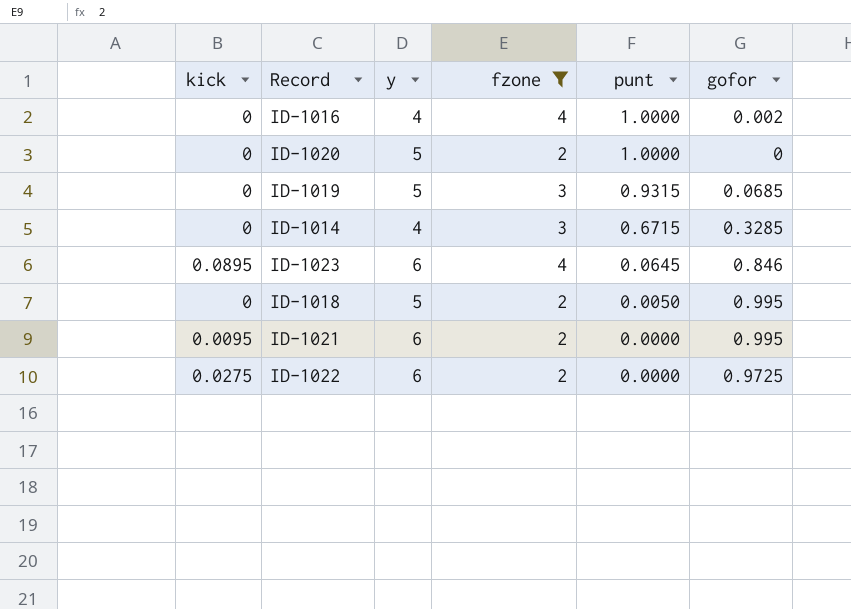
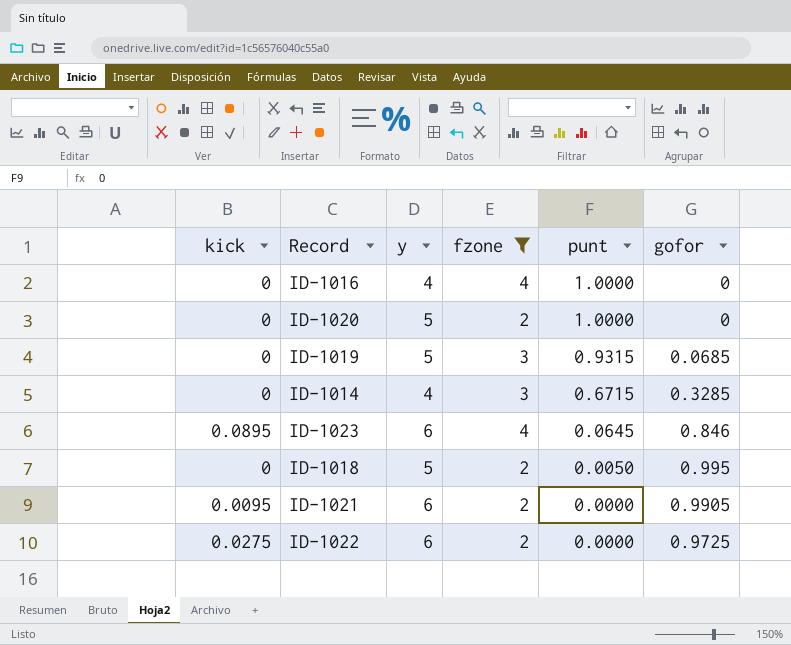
ID-1016 | gofor: 0.002 -> 0
ID-1021 | gofor: 0.995 -> 0.9905

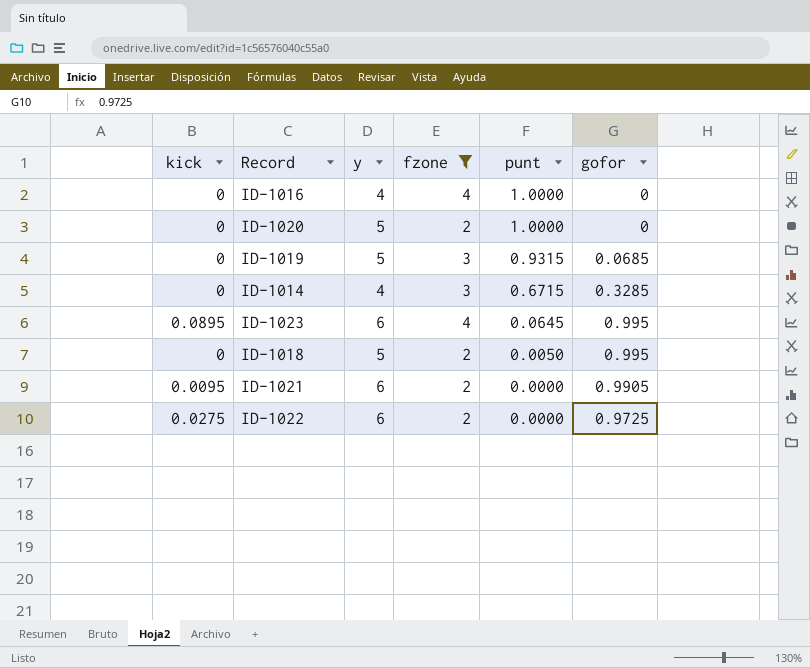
ID-1023 | gofor: 0.846 -> 0.995

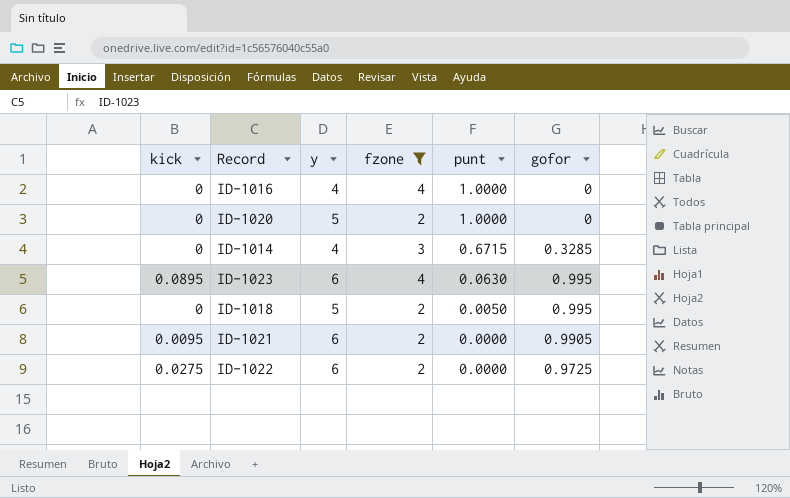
row ID-1019: 0 | 5 | 3 | 0.9315 | 0.0685 -> none
ID-1023 | punt: 0.0645 -> 0.0630

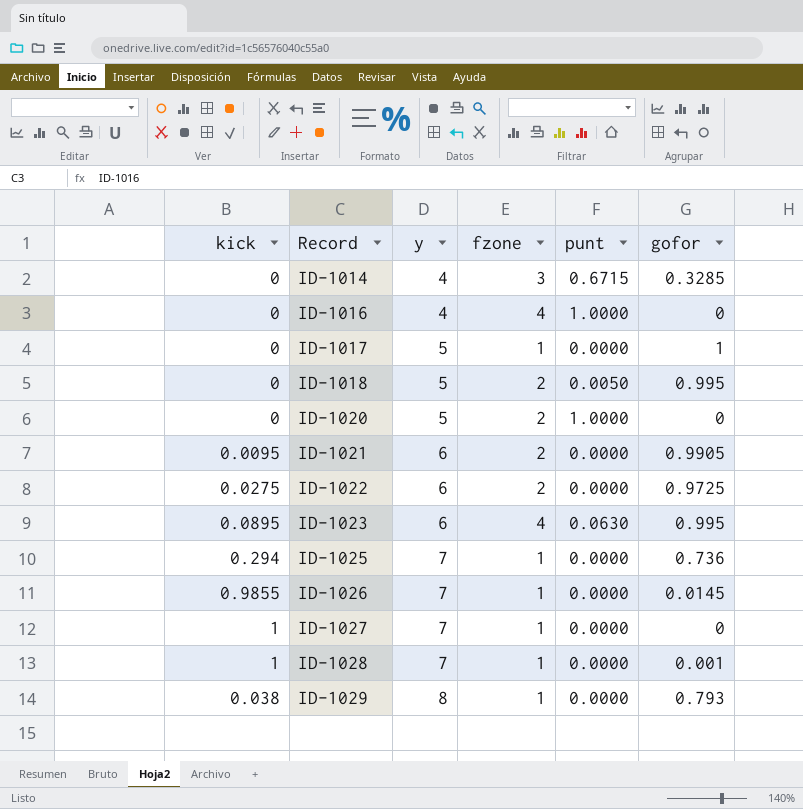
filter: fzone != 1 -> none
row order: punt descending -> Record ascending

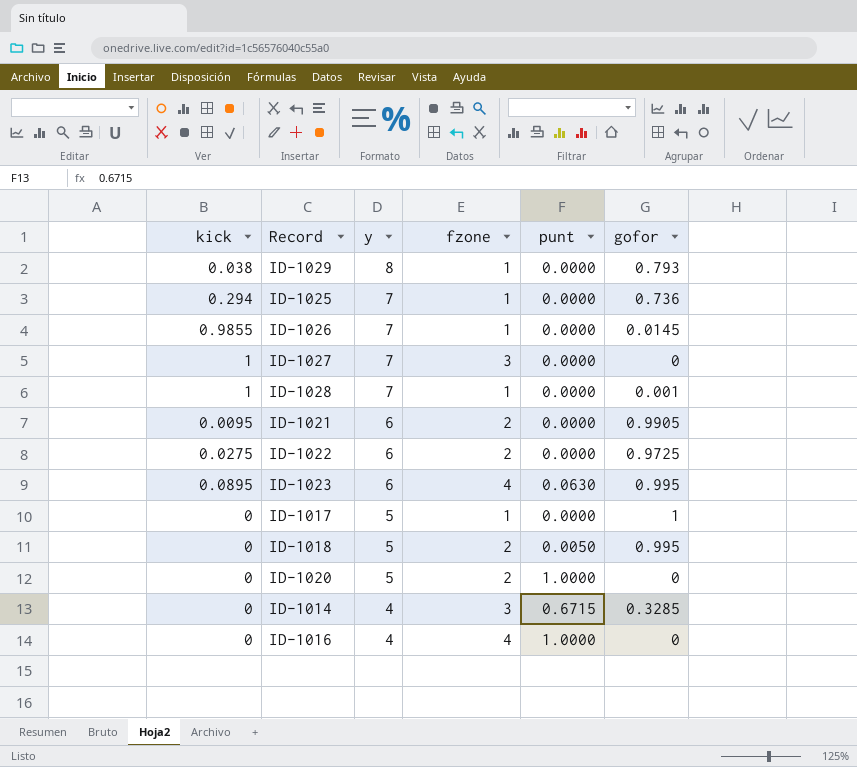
row order: Record ascending -> y descending
ID-1027 | fzone: 1 -> 3

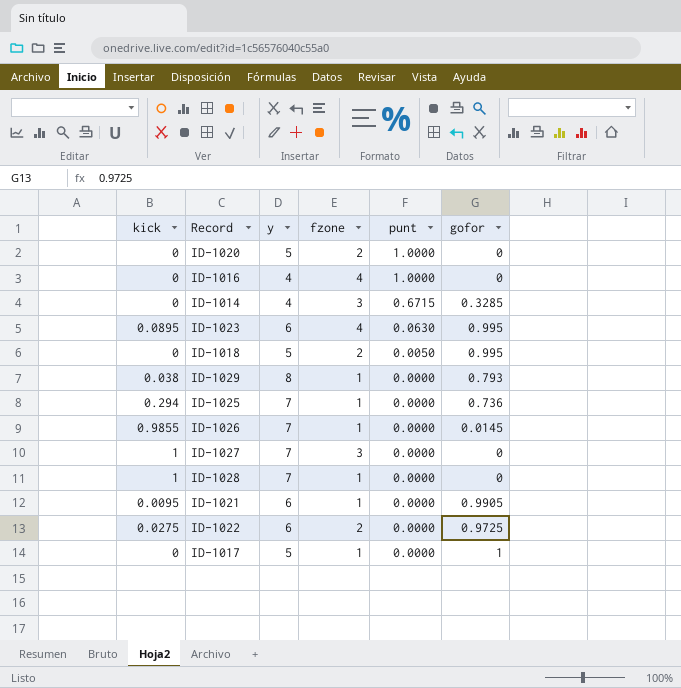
row order: y descending -> punt descending
ID-1028 | gofor: 0.001 -> 0
ID-1021 | fzone: 2 -> 1

